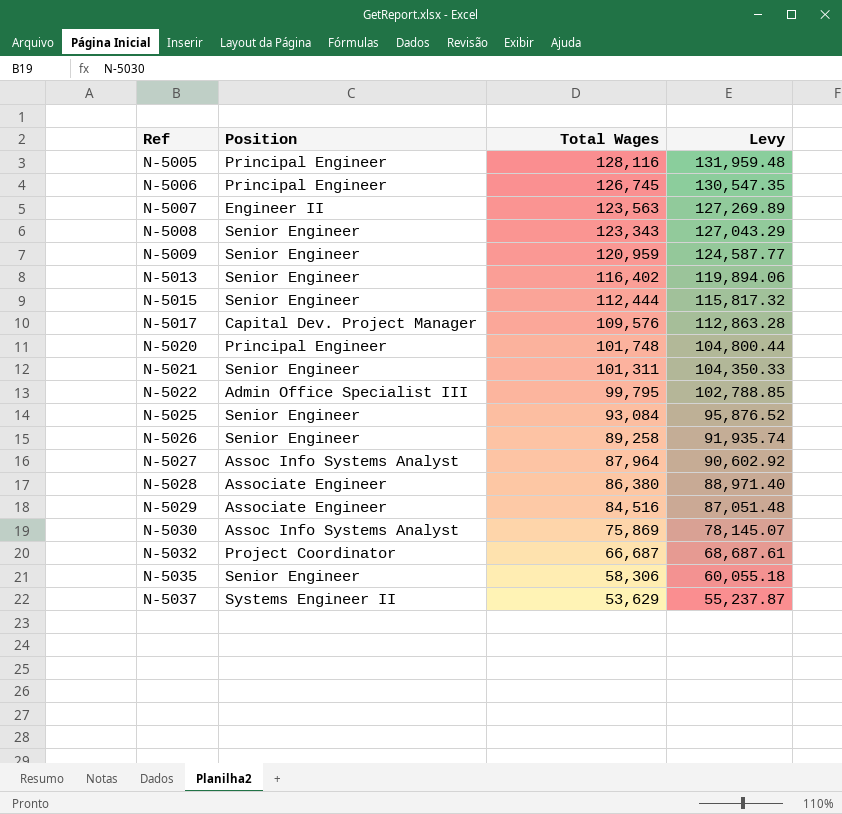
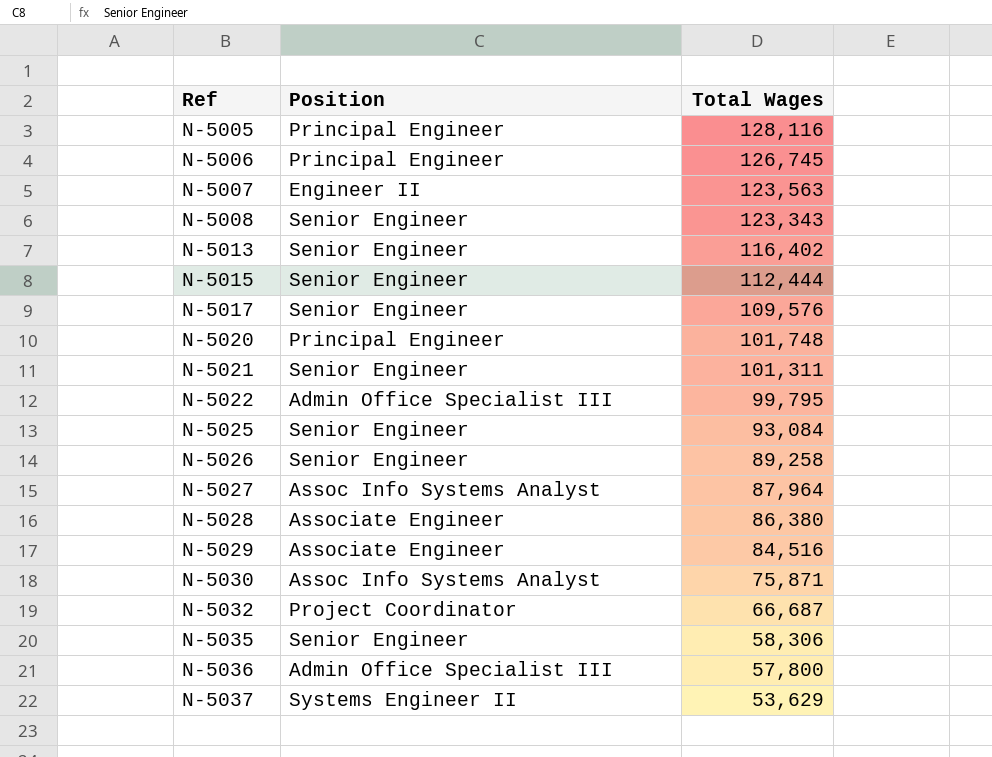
column Levy | formula: [Total Wages] * 1.03 -> none
row N-5009: Senior Engineer | 120,959 | 124,587.77 -> none
N-5017 | Position: Capital Dev. Project Manager -> Senior Engineer
N-5030 | Total Wages: 75,869 -> 75,871
row N-5036: none -> Admin Office Specialist III | 57,800

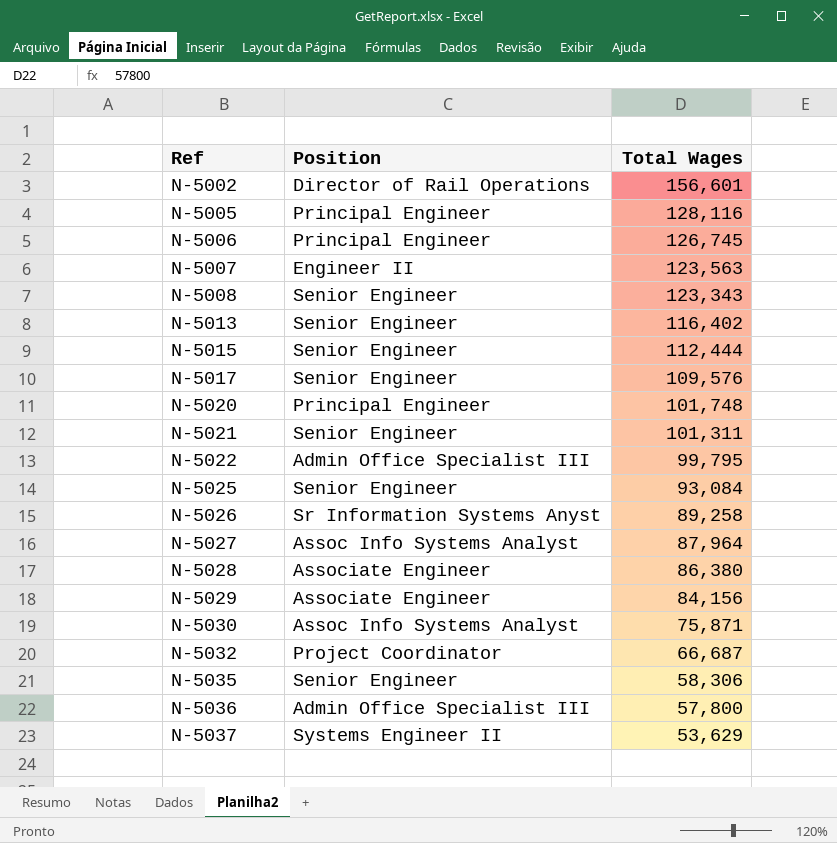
row N-5002: none -> Director of Rail Operations | 156,601
N-5026 | Position: Senior Engineer -> Sr Information Systems Anyst
N-5029 | Total Wages: 84,516 -> 84,156

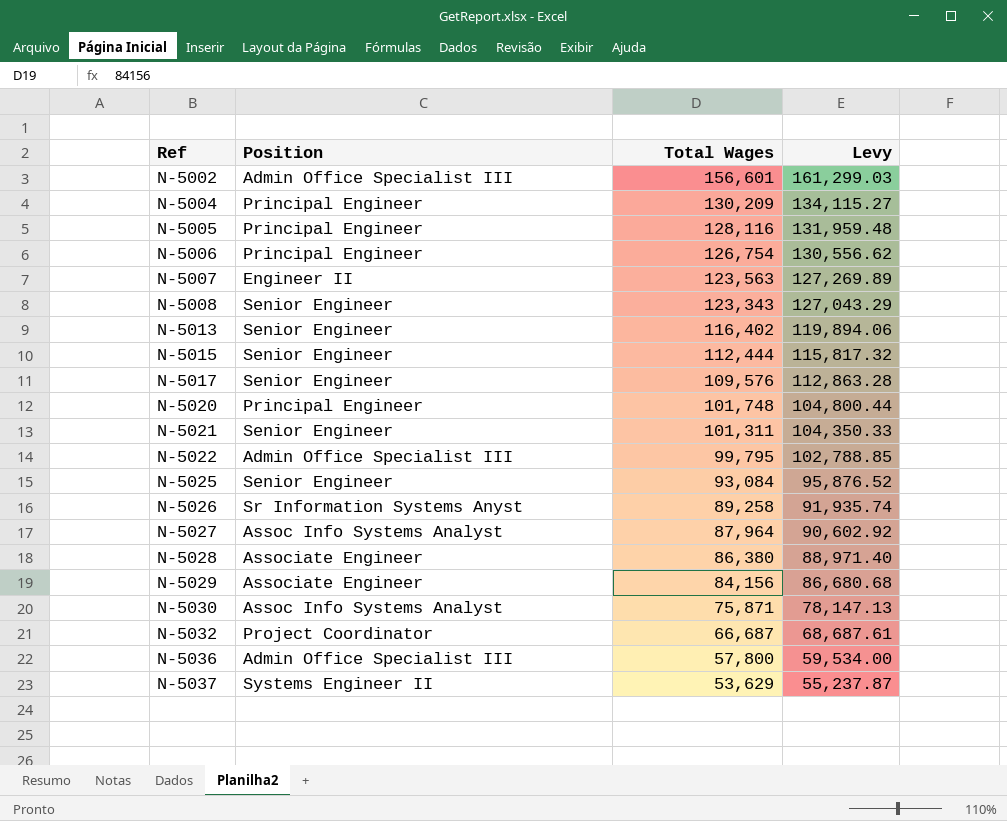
column Levy | formula: none -> [Total Wages] * 1.03
row N-5035: Senior Engineer | 58,306 -> none
N-5002 | Position: Director of Rail Operations -> Admin Office Specialist III
row N-5004: none -> Principal Engineer | 130,209 | 134,115.27
N-5006 | Total Wages: 126,745 -> 126,754

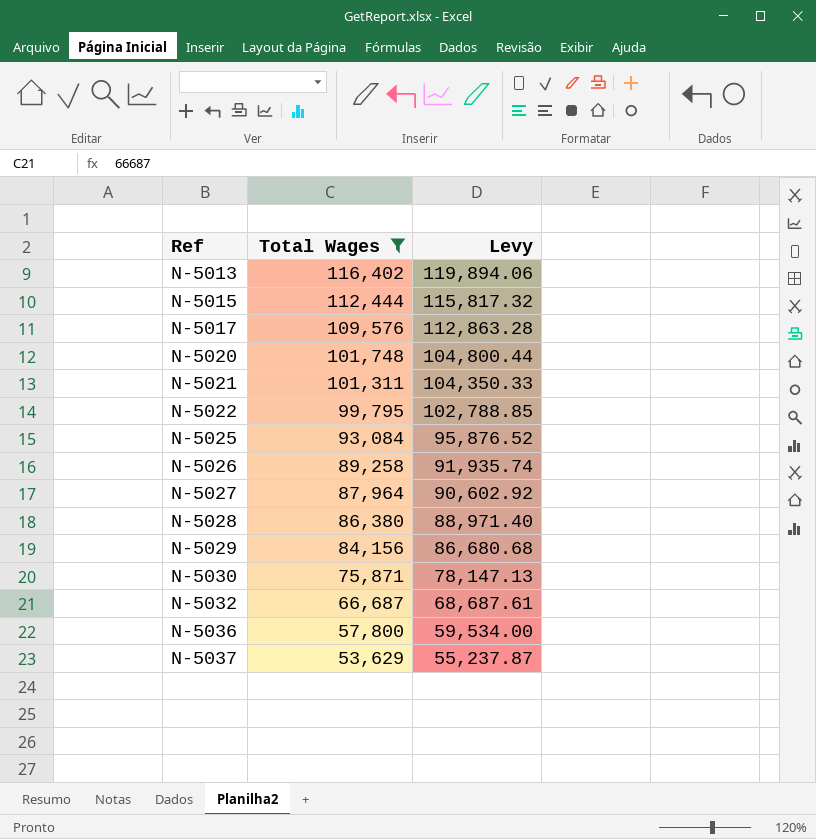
filter: none -> Total Wages <= 116,402
column Position | position: 2 -> none

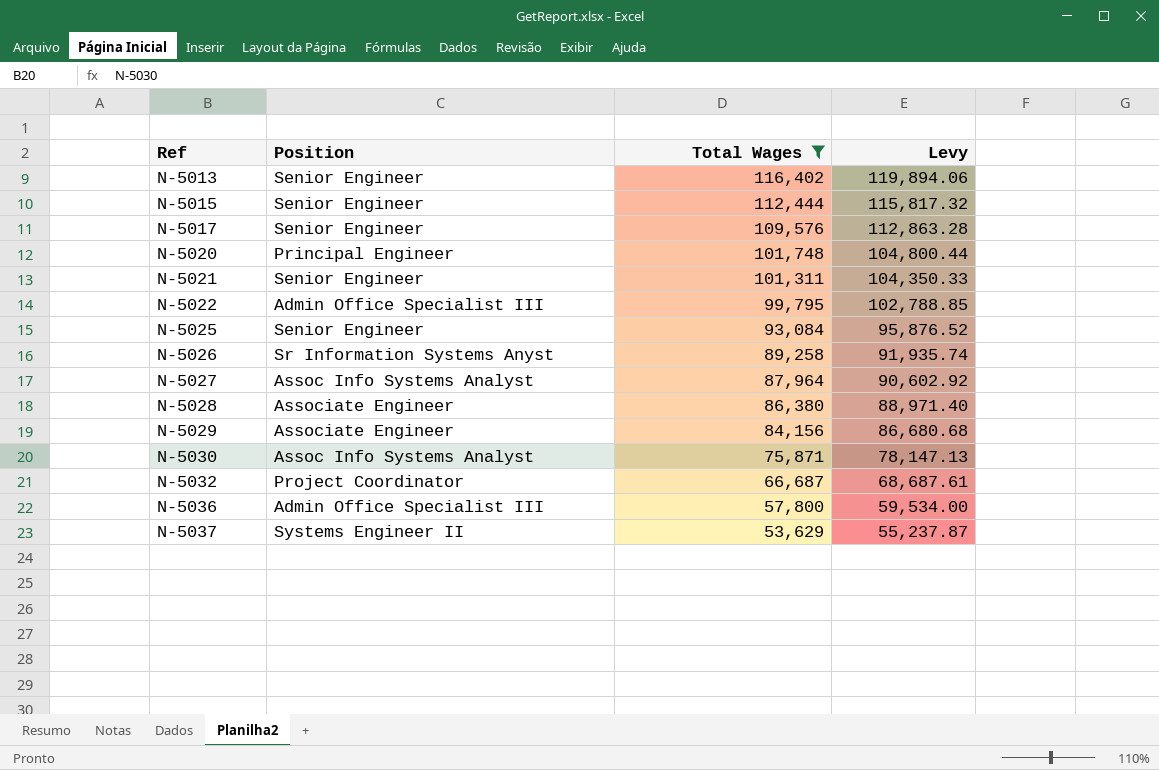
column Position | position: none -> 2

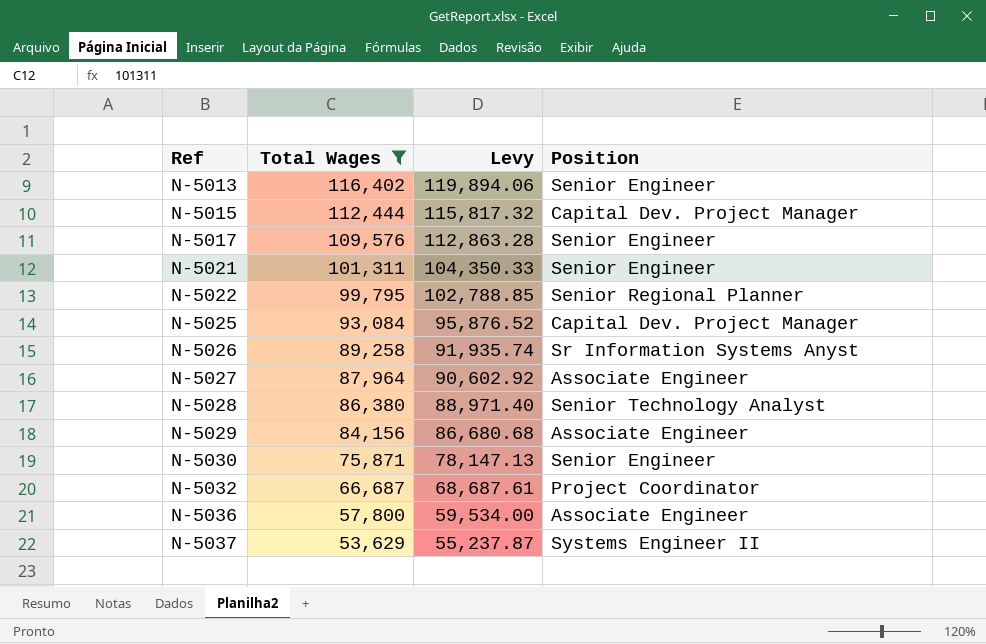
column Position | position: 2 -> 4
row N-5020: Principal Engineer | 101,748 | 104,800.44 -> none
N-5015 | Position: Senior Engineer -> Capital Dev. Project Manager
N-5022 | Position: Admin Office Specialist III -> Senior Regional Planner
N-5025 | Position: Senior Engineer -> Capital Dev. Project Manager
N-5027 | Position: Assoc Info Systems Analyst -> Associate Engineer
N-5028 | Position: Associate Engineer -> Senior Technology Analyst
N-5030 | Position: Assoc Info Systems Analyst -> Senior Engineer
N-5036 | Position: Admin Office Specialist III -> Associate Engineer

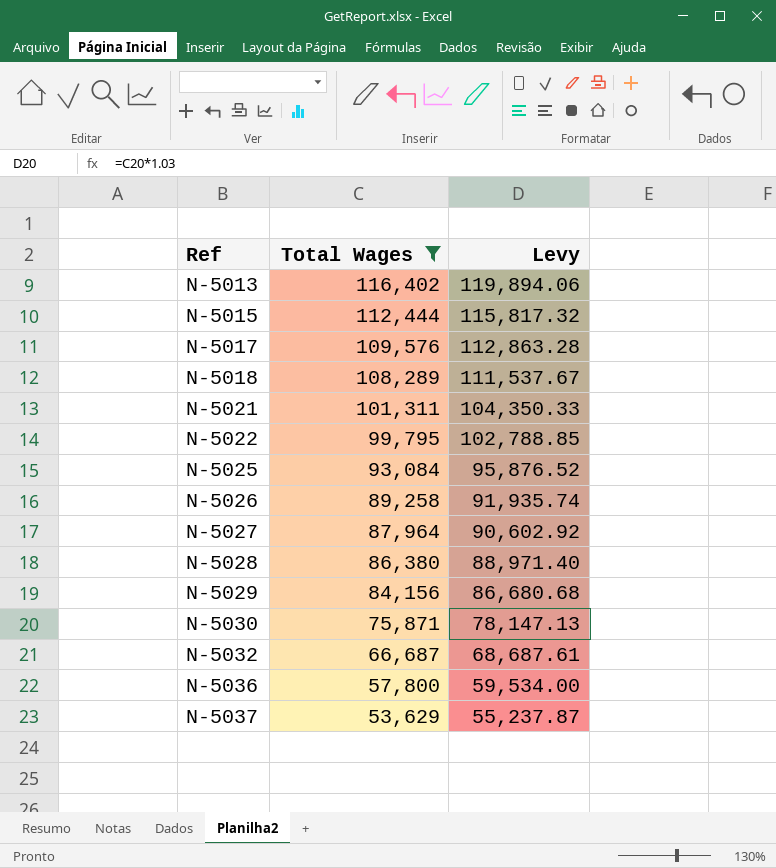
column Position | position: 4 -> none
row N-5018: none -> 108,289 | 111,537.67

